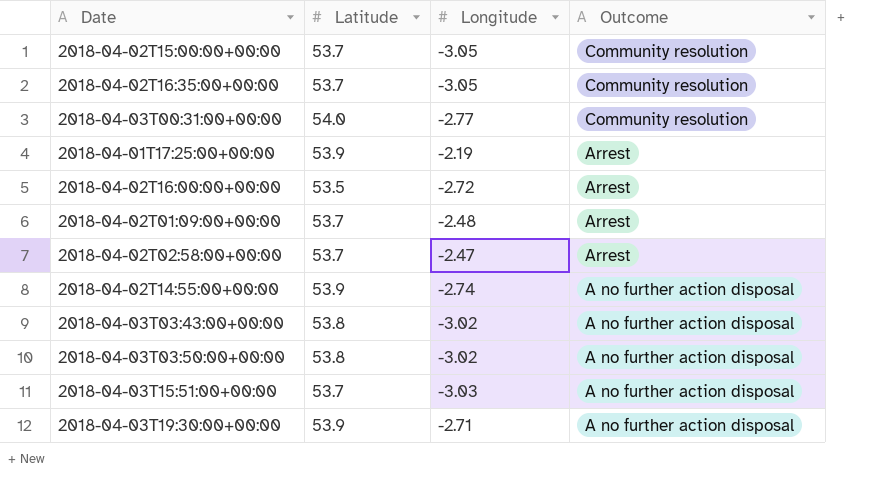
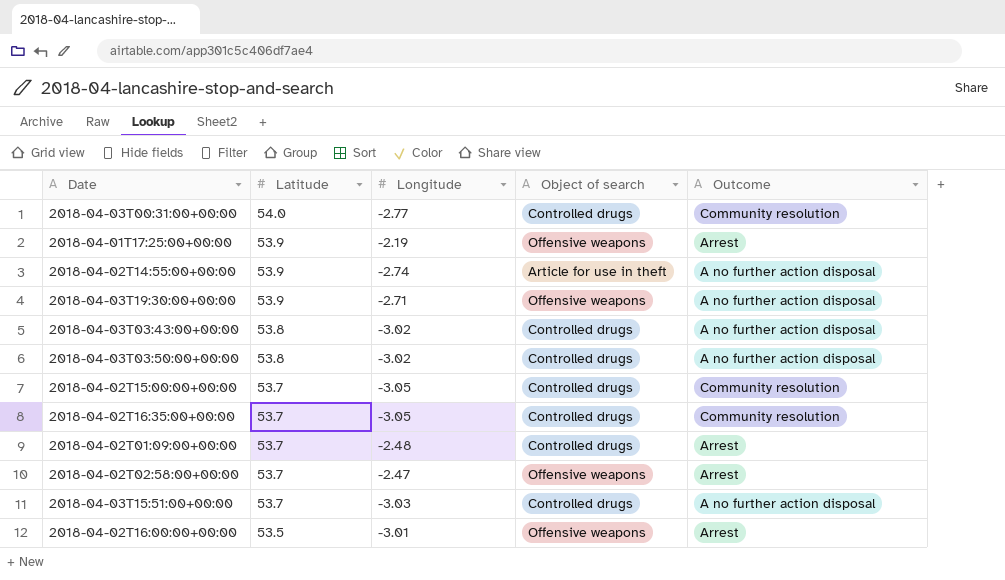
row order: Outcome descending -> Latitude descending
column Object of search | position: none -> 4
2018-04-02T16:00:00+00:00 | Longitude: -2.72 -> -3.01

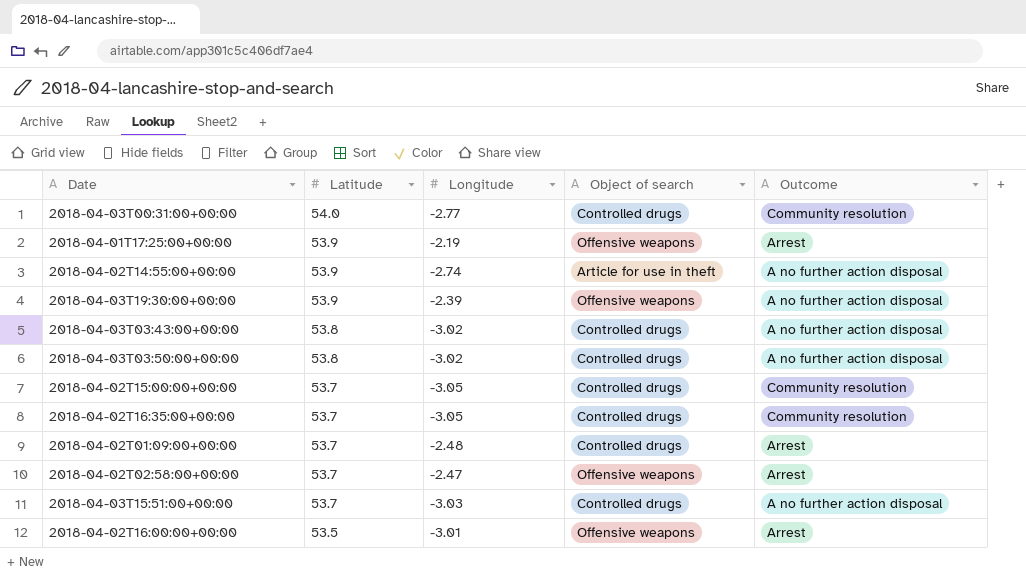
2018-04-03T19:30:00+00:00 | Longitude: -2.71 -> -2.39

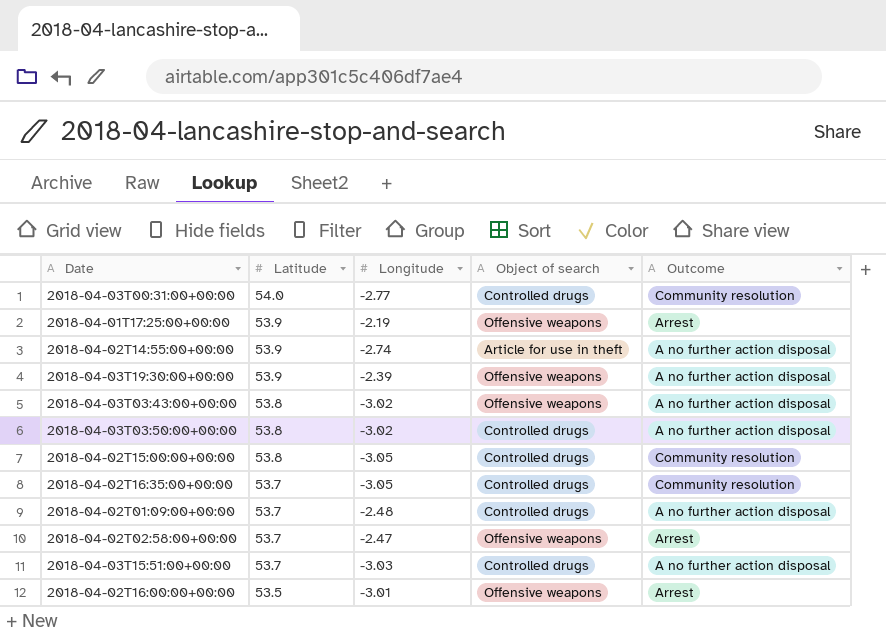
2018-04-03T03:43:00+00:00 | Object of search: Controlled drugs -> Offensive weapons
2018-04-02T15:00:00+00:00 | Latitude: 53.7 -> 53.8
2018-04-02T01:09:00+00:00 | Outcome: Arrest -> A no further action disposal

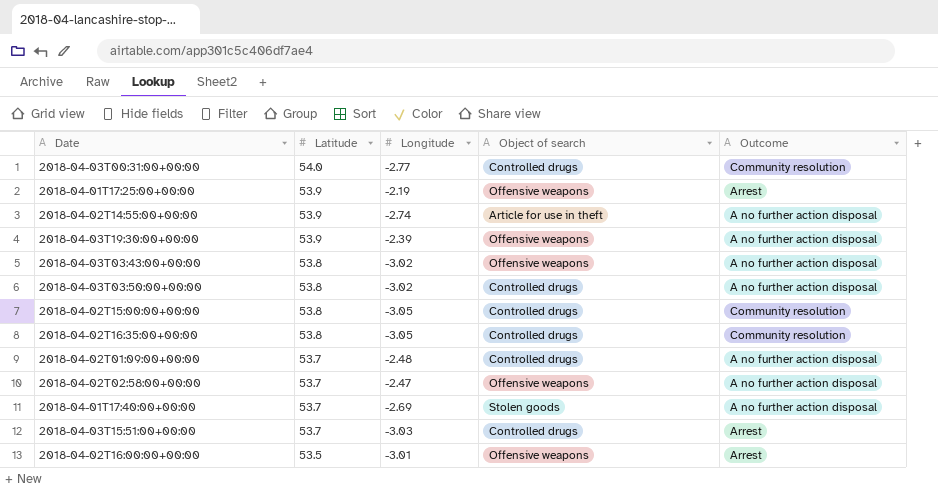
2018-04-02T16:35:00+00:00 | Latitude: 53.7 -> 53.8
2018-04-02T02:58:00+00:00 | Outcome: Arrest -> A no further action disposal
row 2018-04-01T17:40:00+00:00: none -> 53.7 | -2.69 | Stolen goods | A no further action disposal
2018-04-03T15:51:00+00:00 | Outcome: A no further action disposal -> Arrest

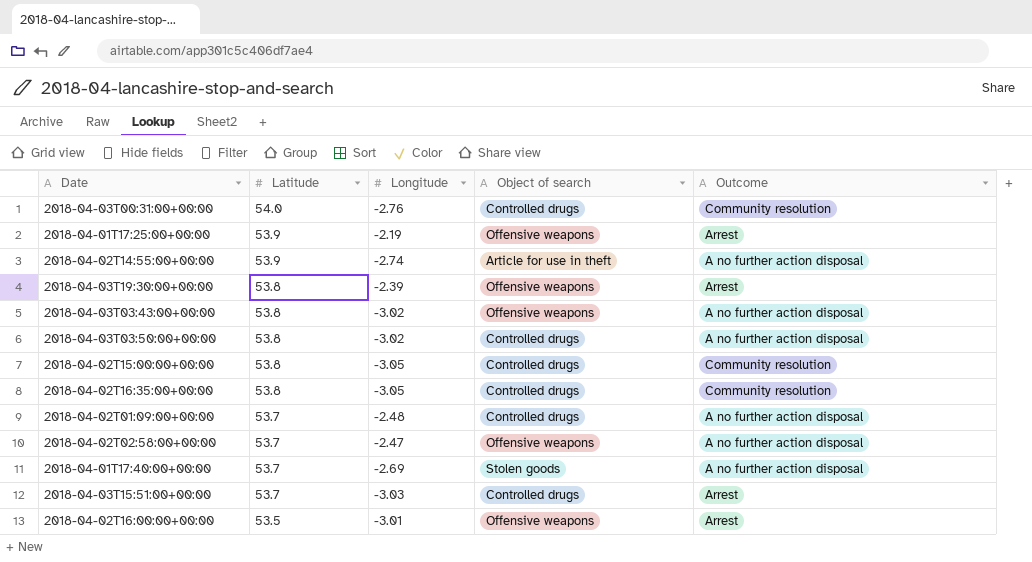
2018-04-03T00:31:00+00:00 | Longitude: -2.77 -> -2.76
2018-04-03T19:30:00+00:00 | Latitude: 53.9 -> 53.8
2018-04-03T19:30:00+00:00 | Outcome: A no further action disposal -> Arrest

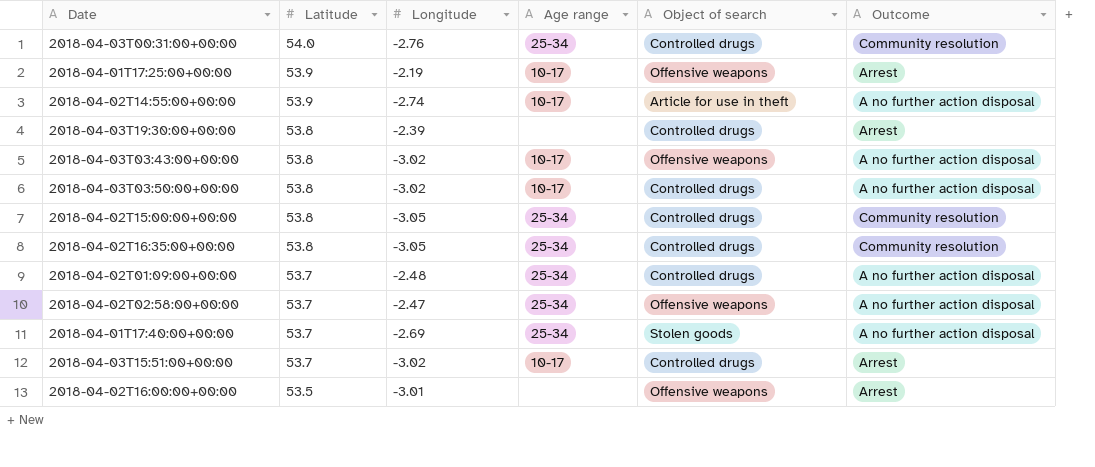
column Age range | position: none -> 4
2018-04-03T19:30:00+00:00 | Object of search: Offensive weapons -> Controlled drugs
2018-04-03T15:51:00+00:00 | Longitude: -3.03 -> -3.02

